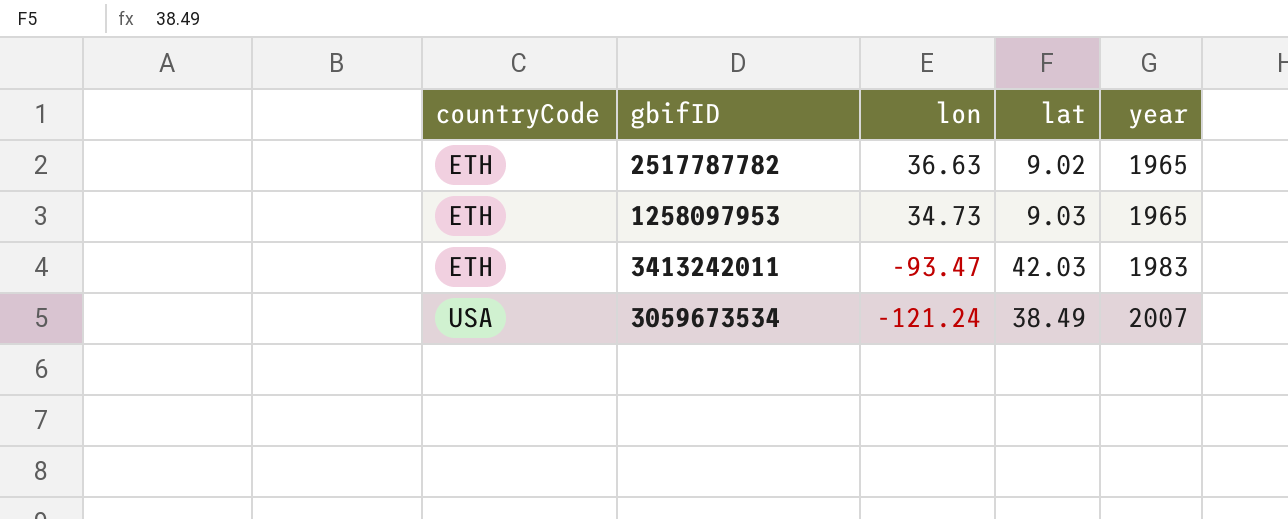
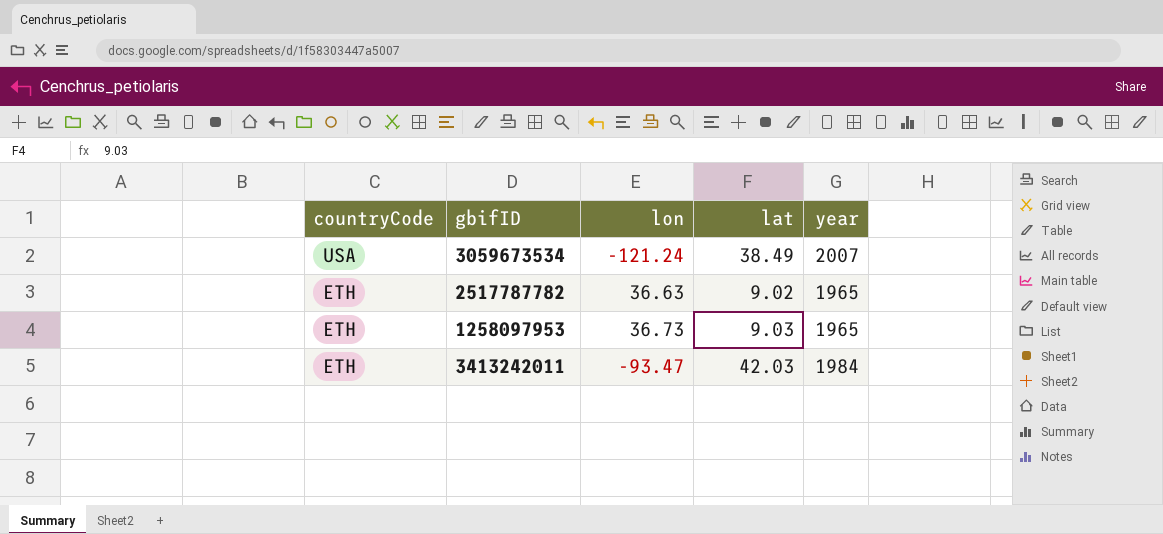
row order: countryCode ascending -> countryCode descending
1258097953 | lon: 34.73 -> 36.73
3413242011 | year: 1983 -> 1984

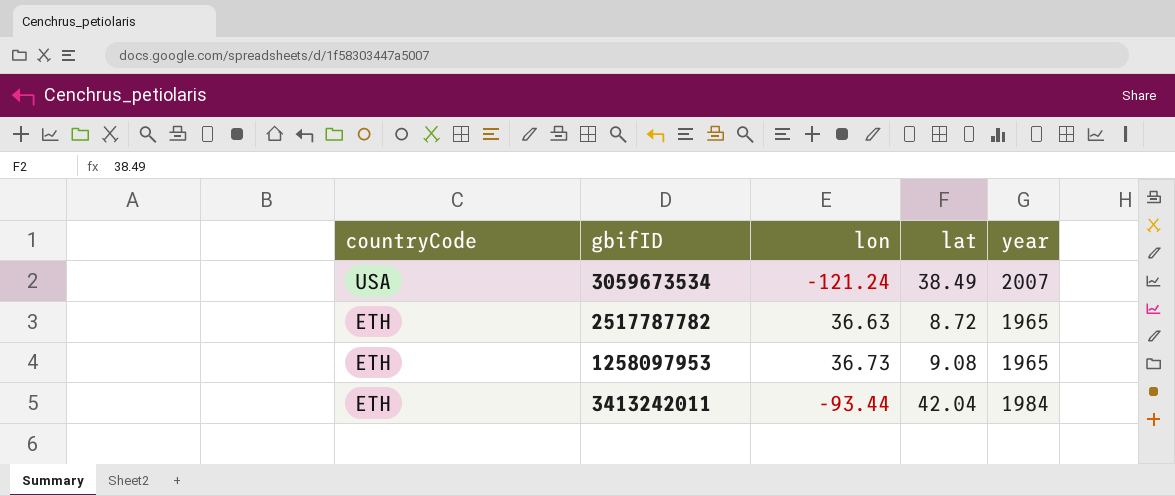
2517787782 | lat: 9.02 -> 8.72
1258097953 | lat: 9.03 -> 9.08
3413242011 | lon: -93.47 -> -93.44
3413242011 | lat: 42.03 -> 42.04

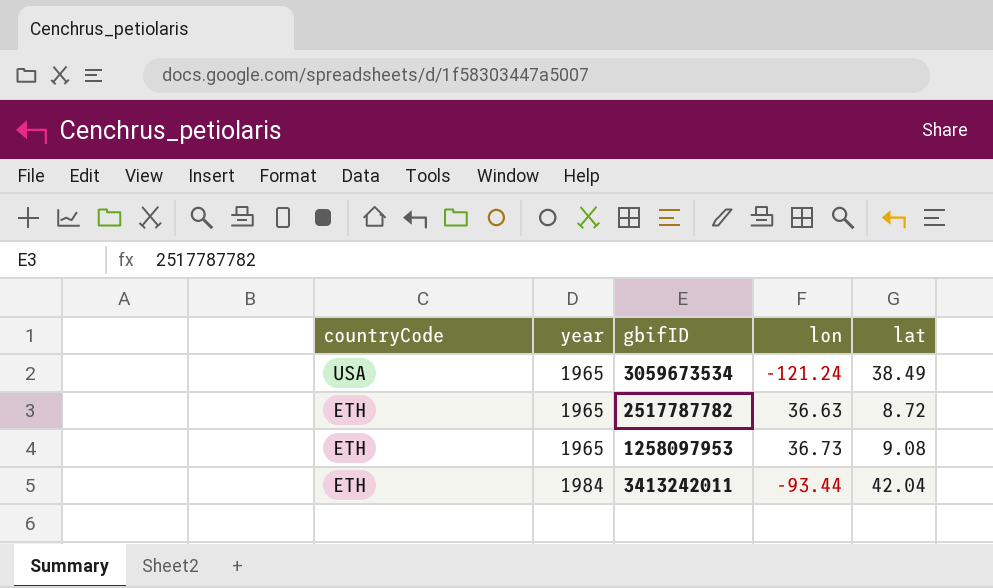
column year | position: 5 -> 2
3059673534 | year: 2007 -> 1965

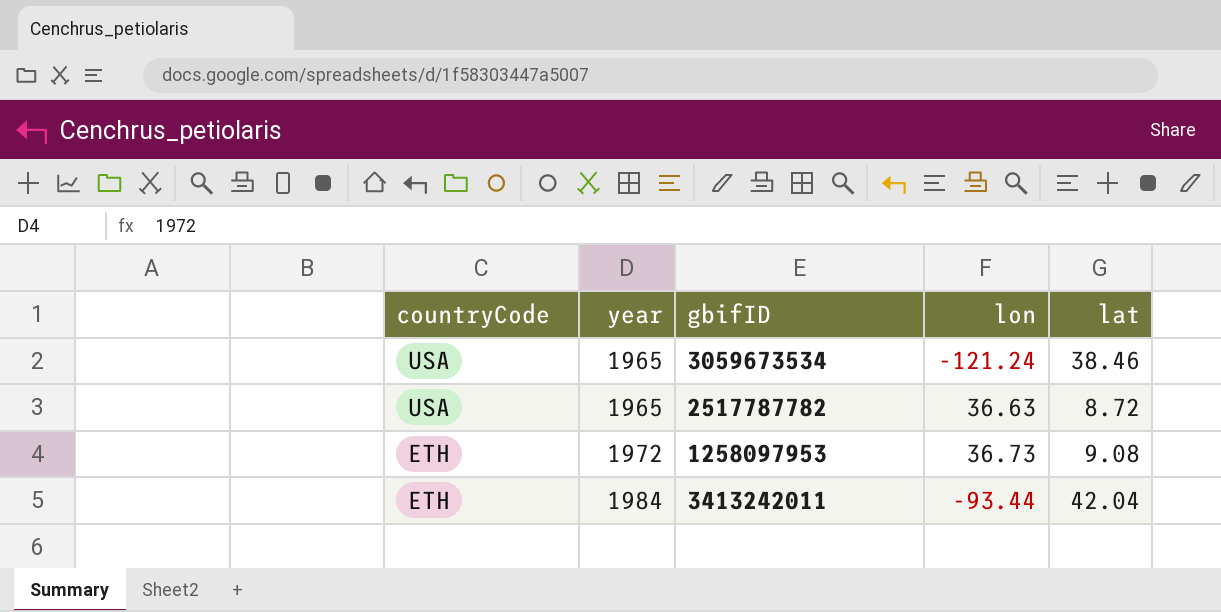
3059673534 | lat: 38.49 -> 38.46
2517787782 | countryCode: ETH -> USA
1258097953 | year: 1965 -> 1972

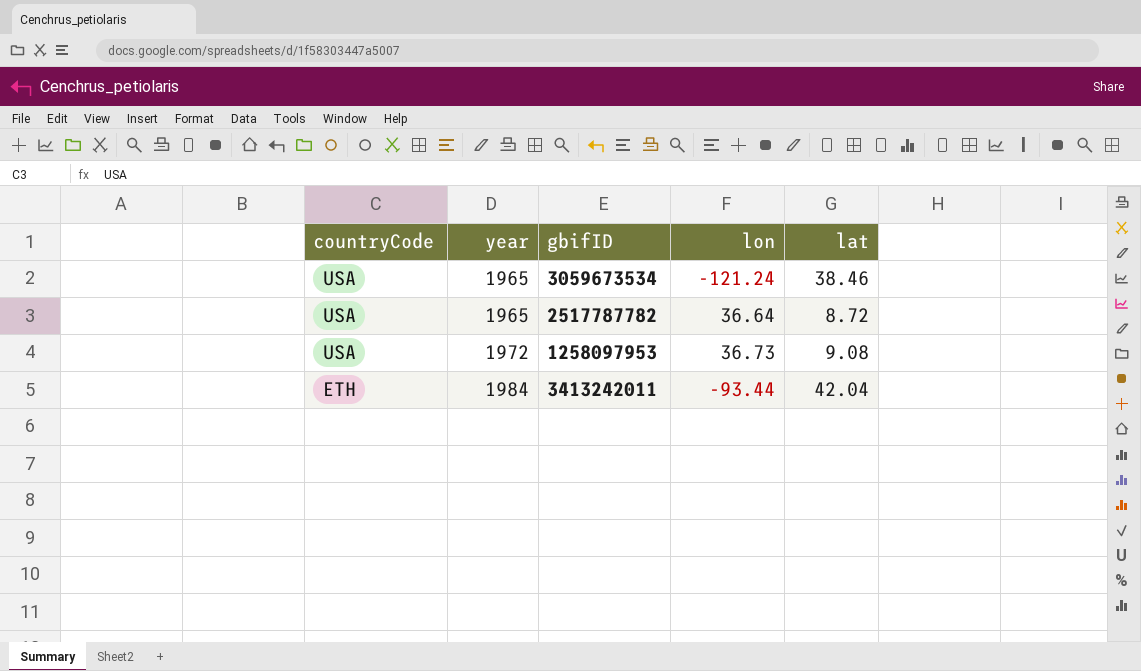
2517787782 | lon: 36.63 -> 36.64
1258097953 | countryCode: ETH -> USA

